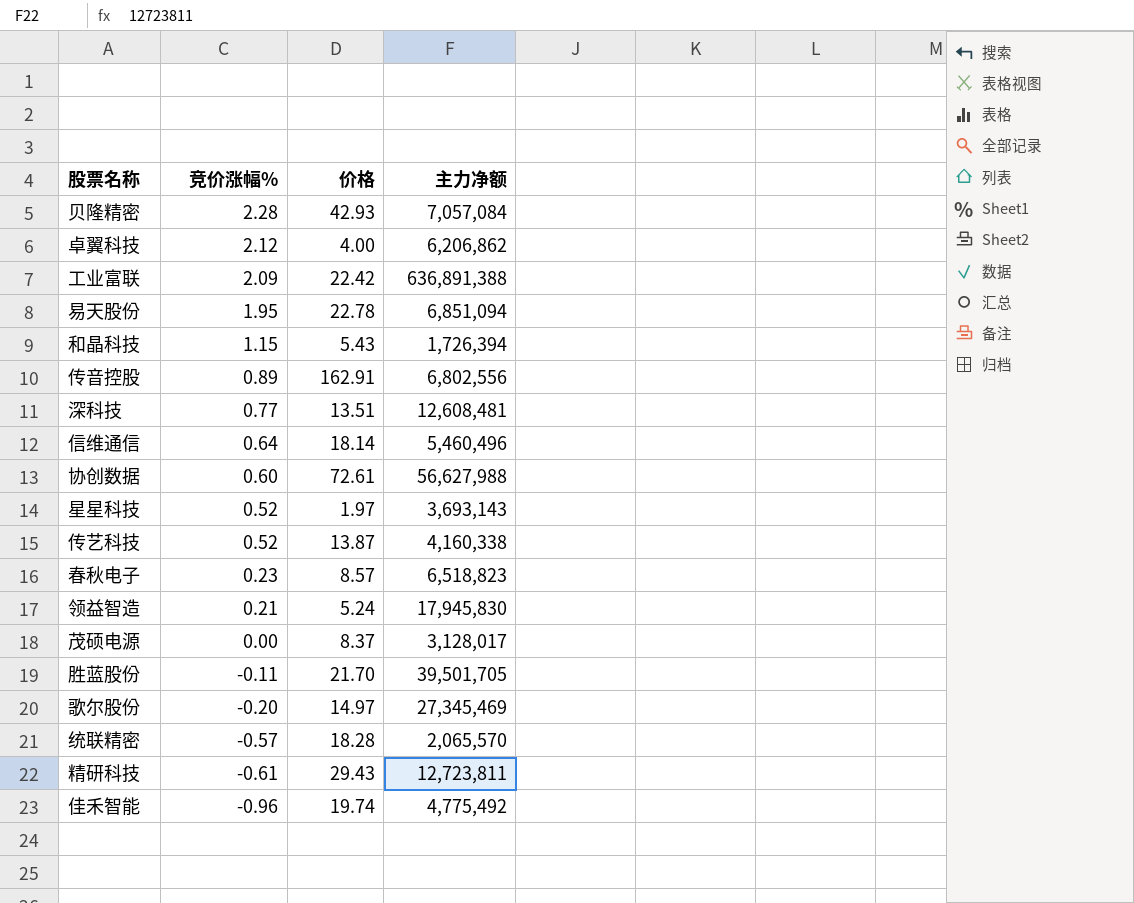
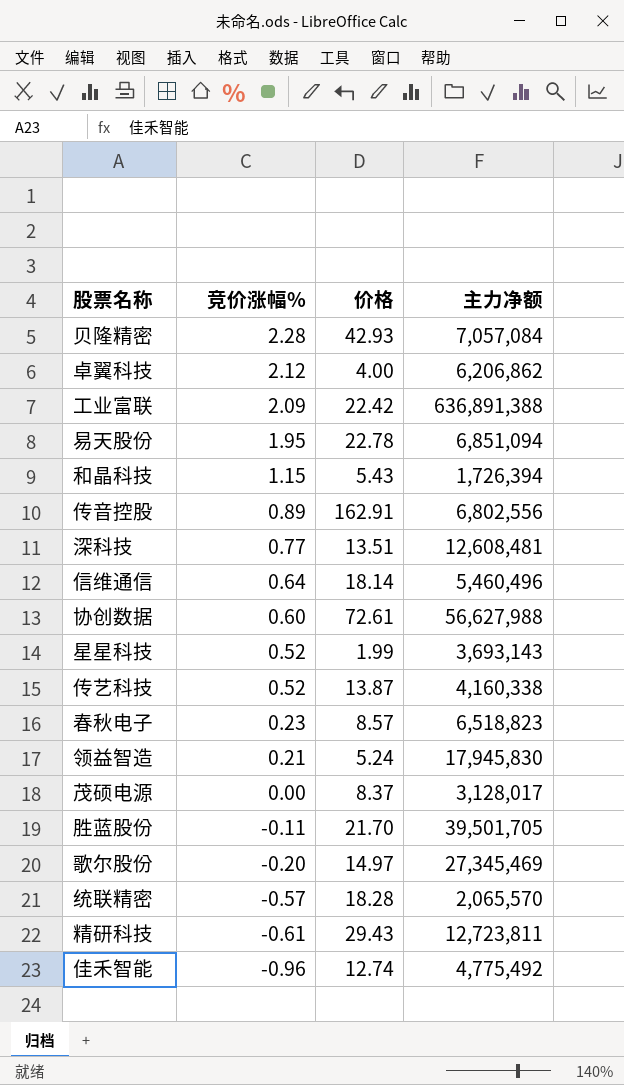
星星科技 | 价格: 1.97 -> 1.99
佳禾智能 | 价格: 19.74 -> 12.74

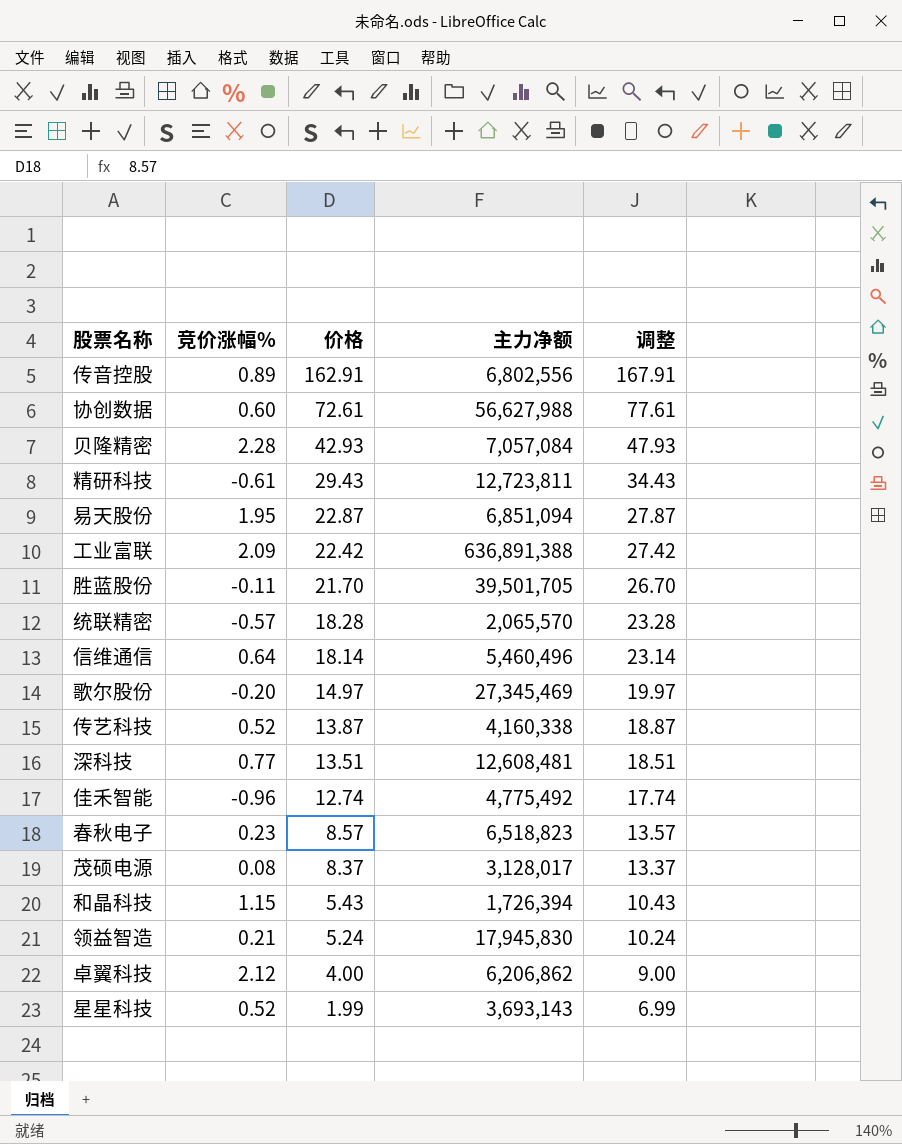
row order: 竞价涨幅% descending -> 价格 descending
column 调整 | formula: none -> [价格] + 5
易天股份 | 价格: 22.78 -> 22.87
茂硕电源 | 竞价涨幅%: 0.00 -> 0.08

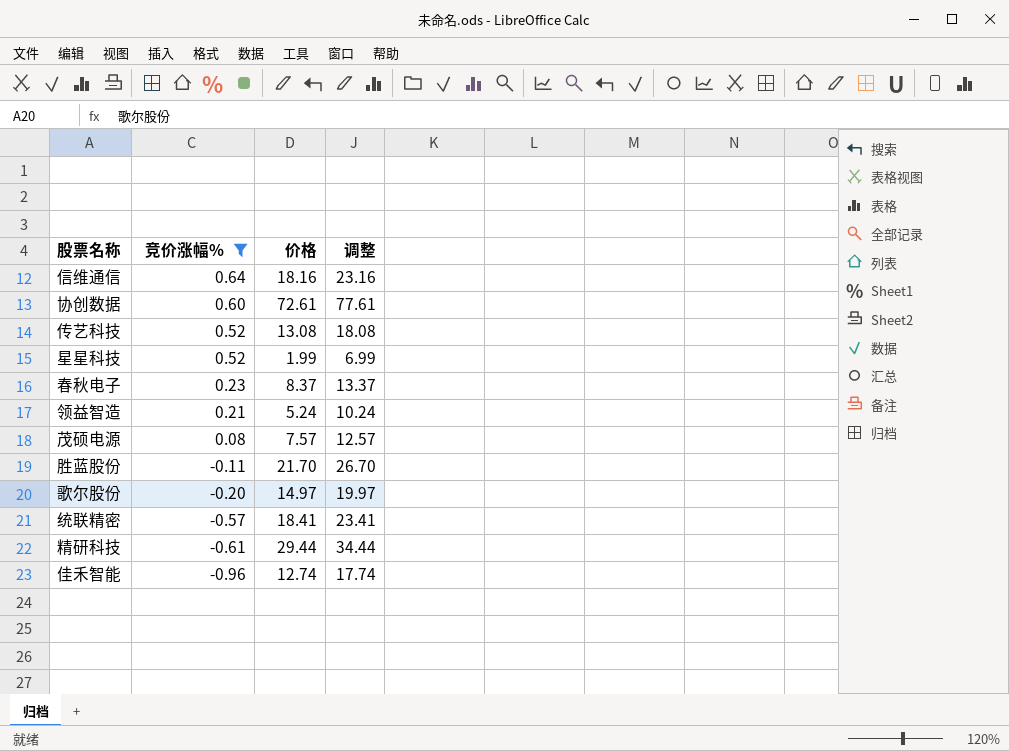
filter: none -> 竞价涨幅% <= 0.64
row order: 价格 descending -> 竞价涨幅% descending
column 主力净额 | position: 4 -> none
信维通信 | 价格: 18.14 -> 18.16
信维通信 | 调整: 23.14 -> 23.16
传艺科技 | 价格: 13.87 -> 13.08
传艺科技 | 调整: 18.87 -> 18.08
春秋电子 | 价格: 8.57 -> 8.37
春秋电子 | 调整: 13.57 -> 13.37
茂硕电源 | 价格: 8.37 -> 7.57
茂硕电源 | 调整: 13.37 -> 12.57
统联精密 | 价格: 18.28 -> 18.41
统联精密 | 调整: 23.28 -> 23.41
精研科技 | 价格: 29.43 -> 29.44
精研科技 | 调整: 34.43 -> 34.44

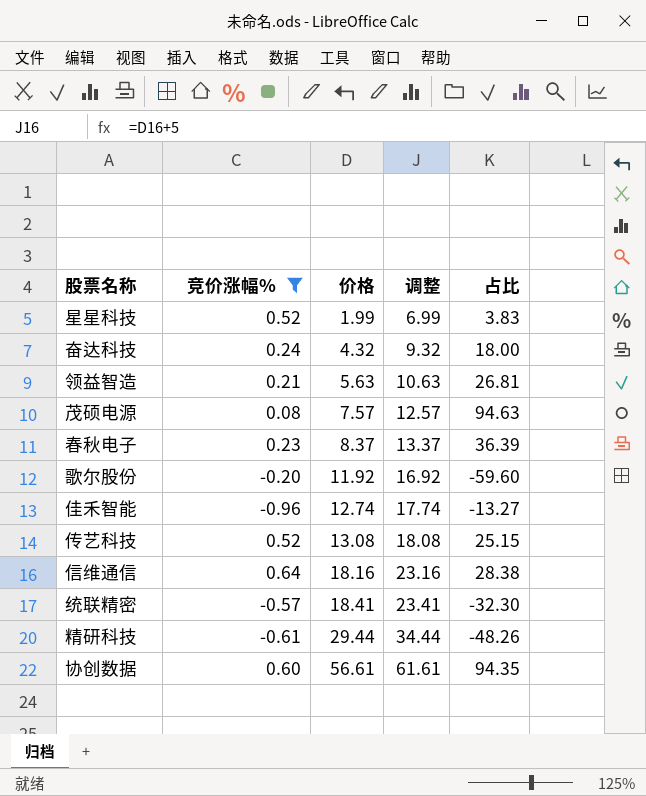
row order: 竞价涨幅% descending -> 价格 ascending
column 占比 | formula: none -> [价格] / [竞价涨幅%]
row 胜蓝股份: -0.11 | 21.70 | 26.70 -> none
row 奋达科技: none -> 0.24 | 4.32 | 9.32 | 18.00
领益智造 | 价格: 5.24 -> 5.63
领益智造 | 调整: 10.24 -> 10.63
歌尔股份 | 价格: 14.97 -> 11.92
歌尔股份 | 调整: 19.97 -> 16.92
协创数据 | 价格: 72.61 -> 56.61
协创数据 | 调整: 77.61 -> 61.61

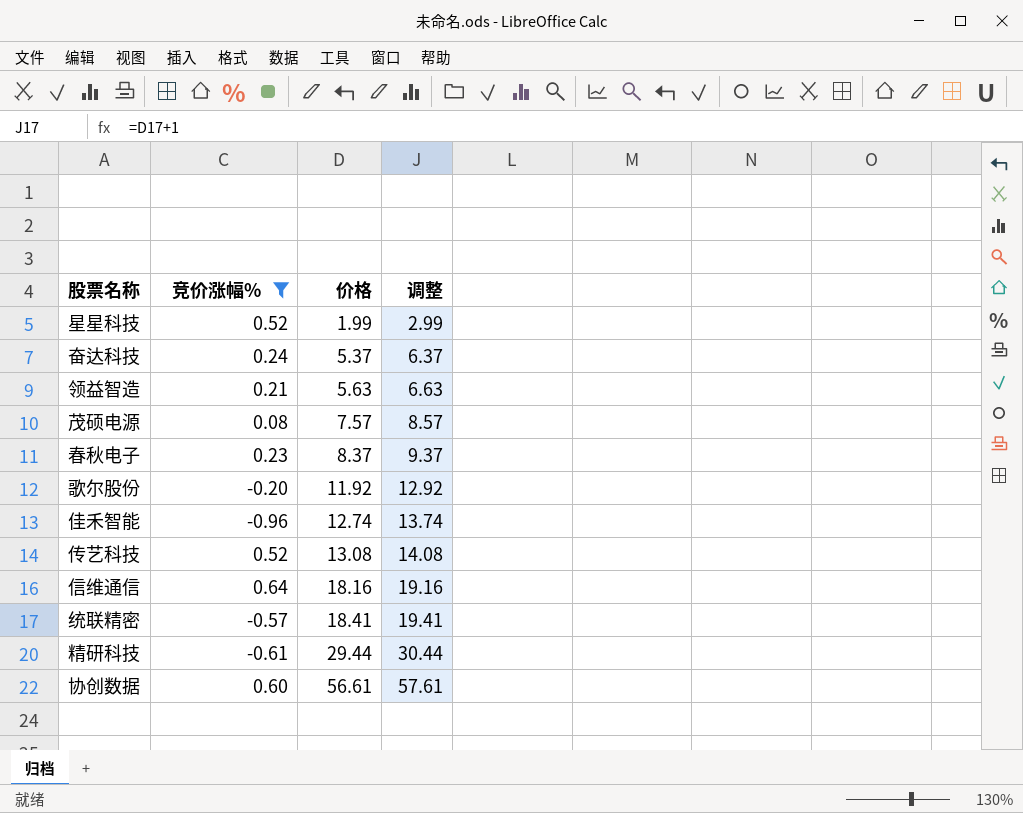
column 占比 | formula: [价格] / [竞价涨幅%] -> none
column 调整 | formula: [价格] + 5 -> [价格] + 1
奋达科技 | 价格: 4.32 -> 5.37

